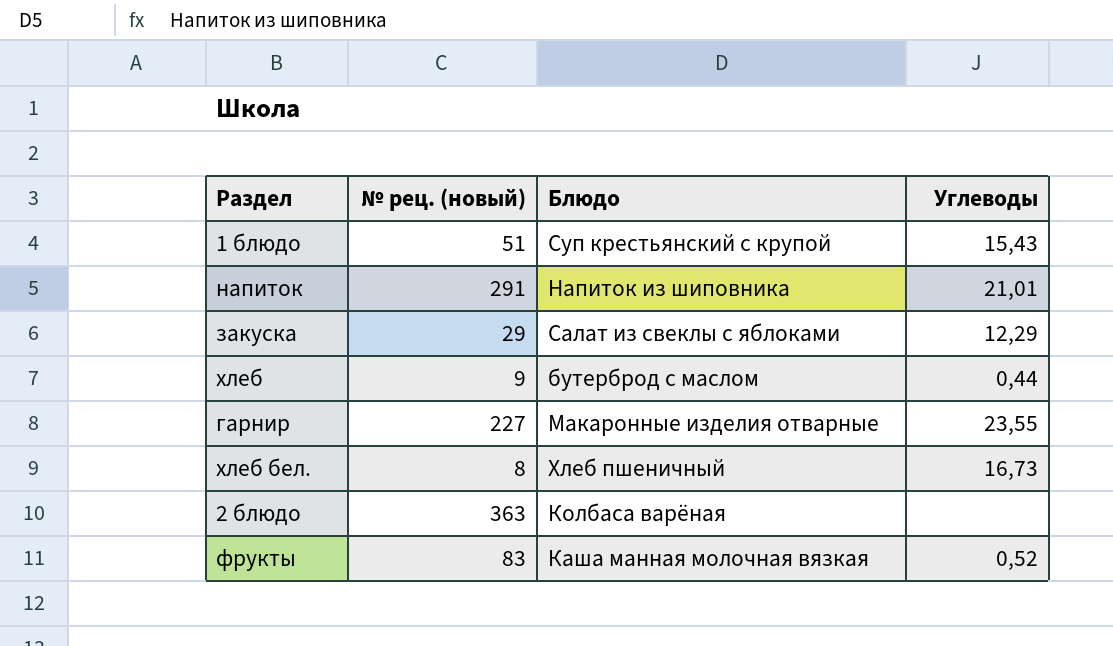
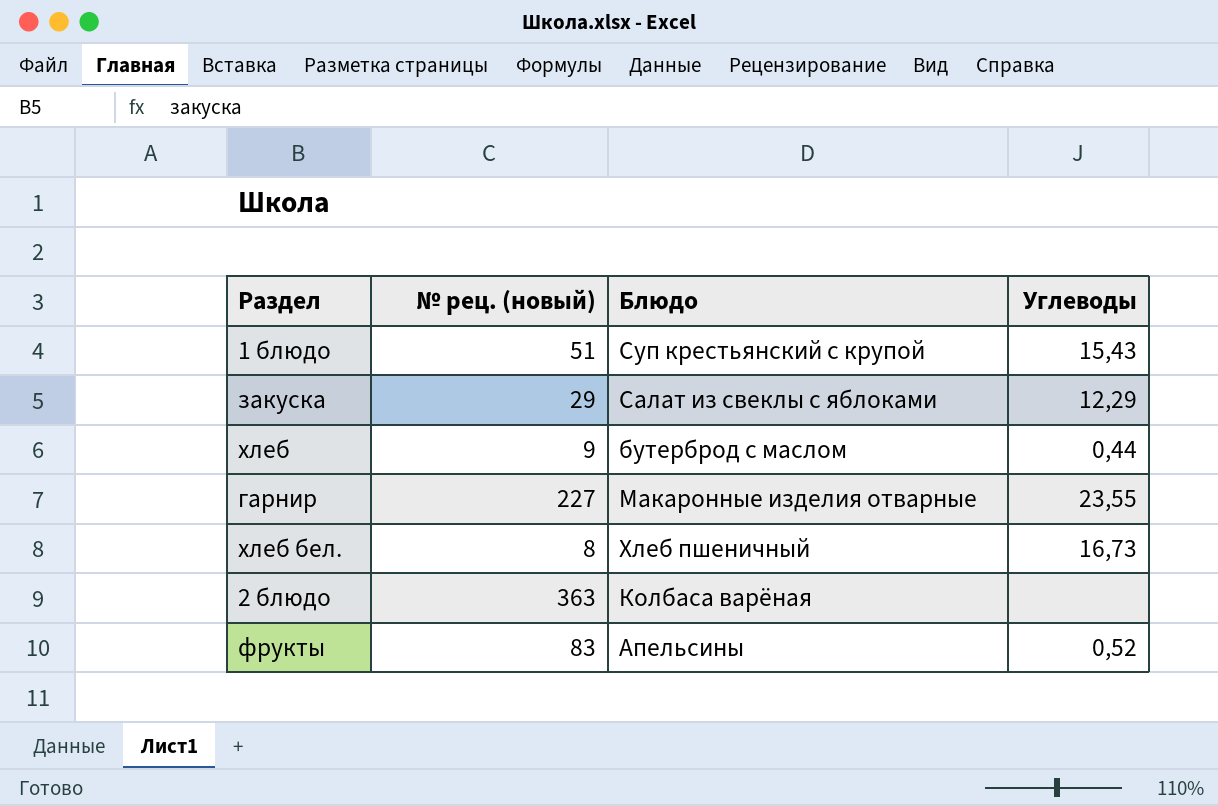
row напиток: 291 | Напиток из шиповника | 21,01 -> none
фрукты | Блюдо: Каша манная молочная вязкая -> Апельсины

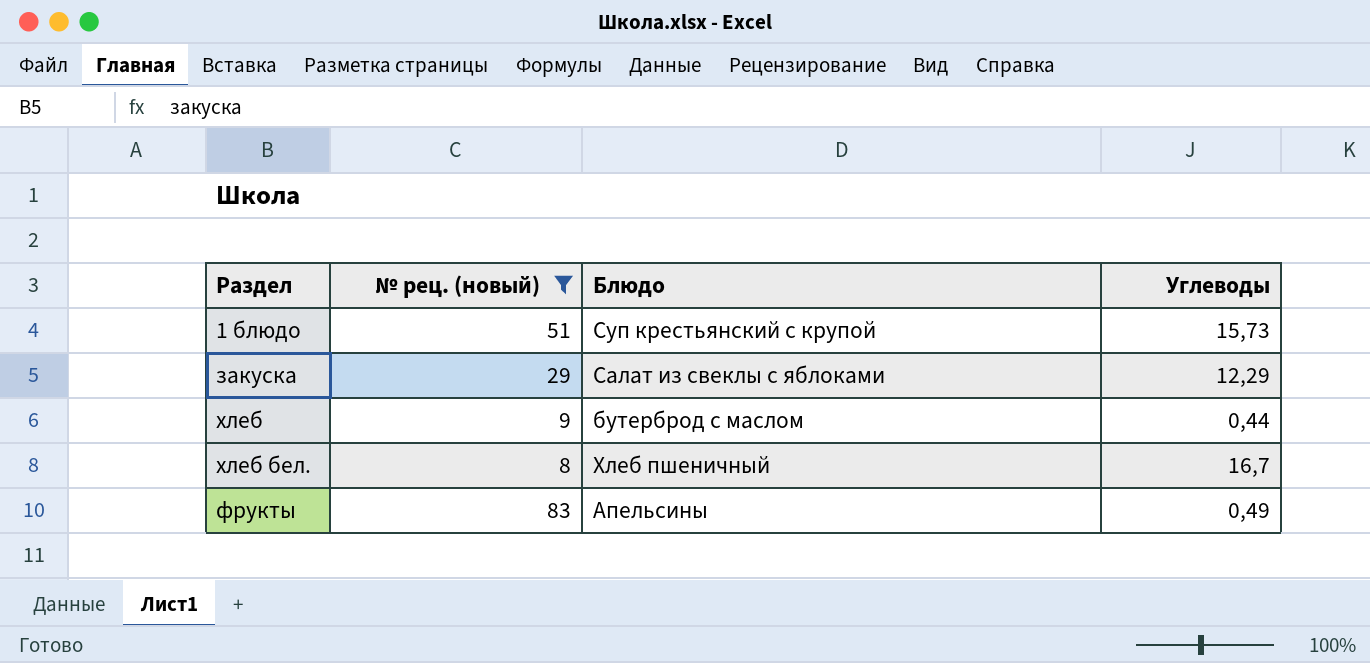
filter: none -> № рец. (новый) <= 83
1 блюдо | Углеводы: 15,43 -> 15,73
хлеб бел. | Углеводы: 16,73 -> 16,7
фрукты | Углеводы: 0,52 -> 0,49

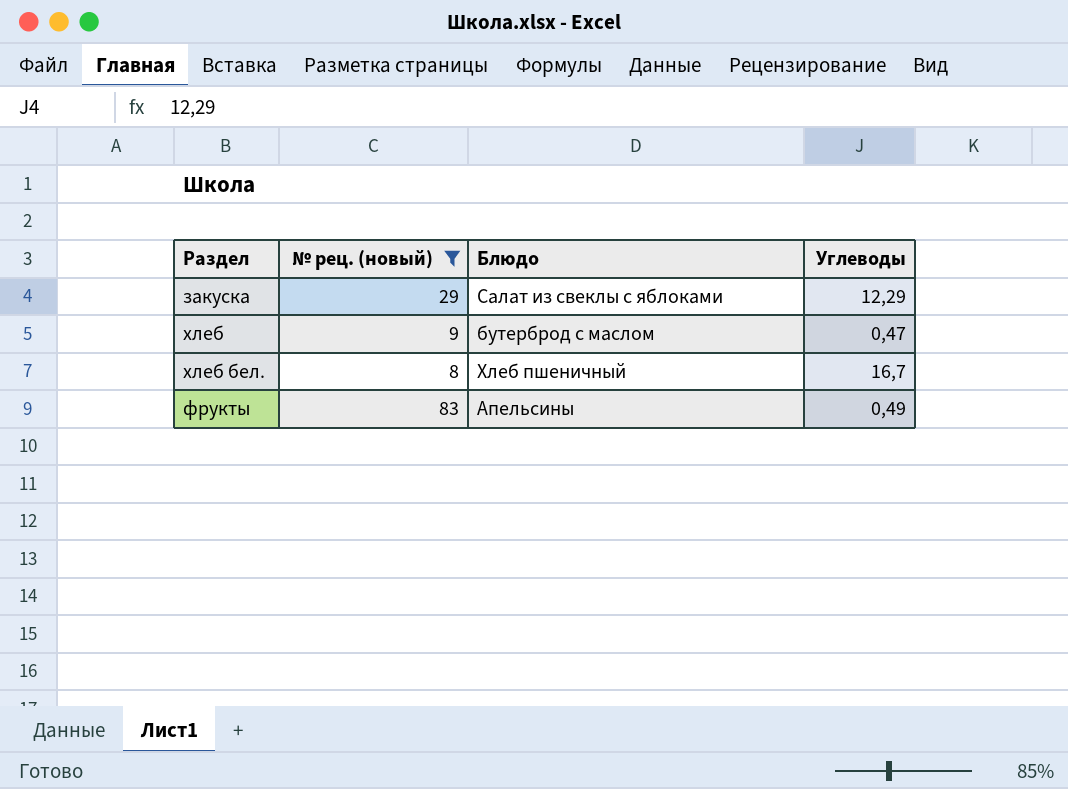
row 1 блюдо: 51 | Суп крестьянский с крупой | 15,73 -> none
хлеб | Углеводы: 0,44 -> 0,47

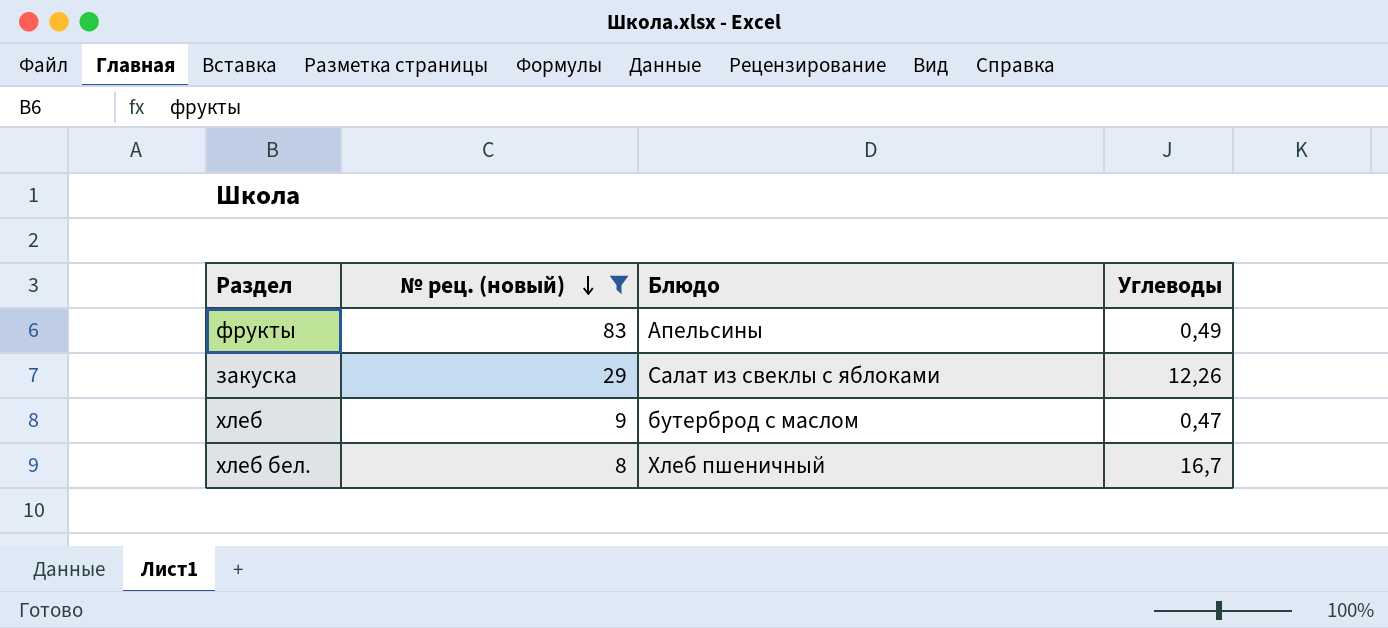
row order: none -> № рец. (новый) descending
закуска | Углеводы: 12,29 -> 12,26

